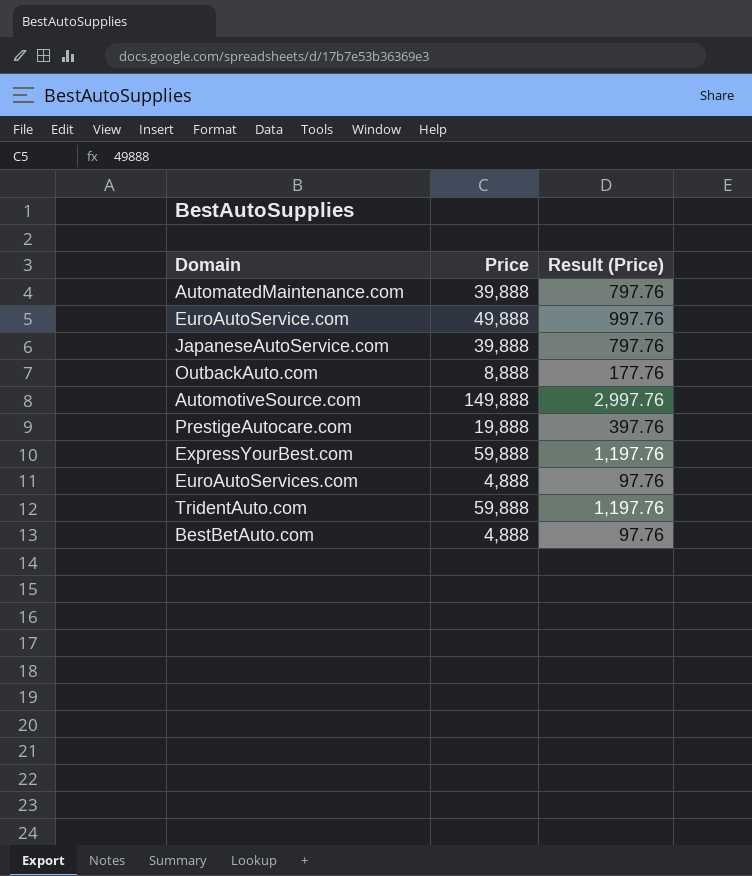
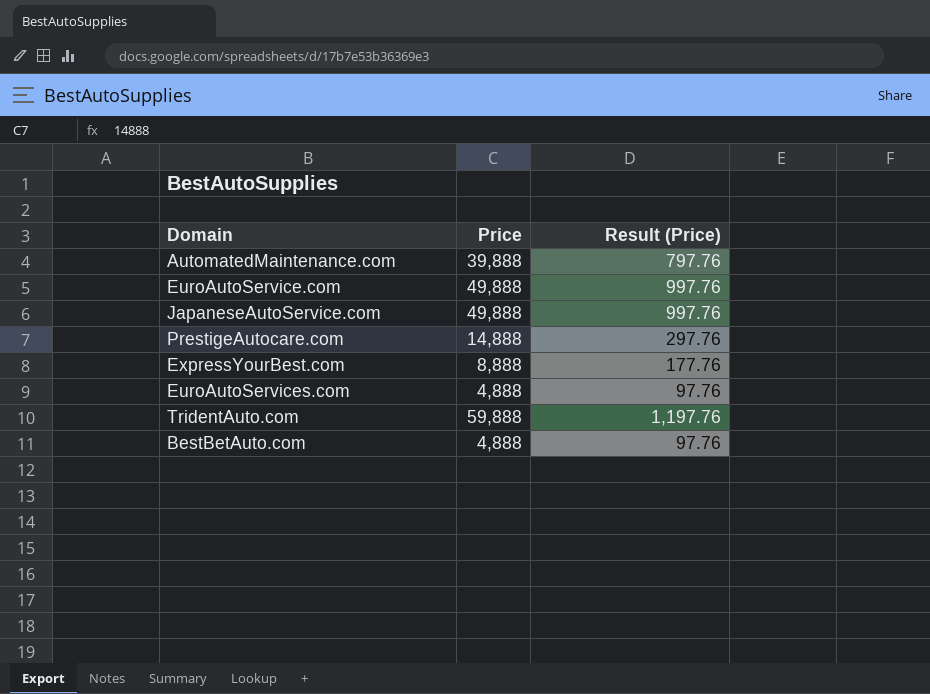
row OutbackAuto.com: 8,888 | 177.76 -> none
row AutomotiveSource.com: 149,888 | 2,997.76 -> none
JapaneseAutoService.com | Price: 39,888 -> 49,888
JapaneseAutoService.com | Result (Price): 797.76 -> 997.76
PrestigeAutocare.com | Price: 19,888 -> 14,888
PrestigeAutocare.com | Result (Price): 397.76 -> 297.76
ExpressYourBest.com | Price: 59,888 -> 8,888
ExpressYourBest.com | Result (Price): 1,197.76 -> 177.76

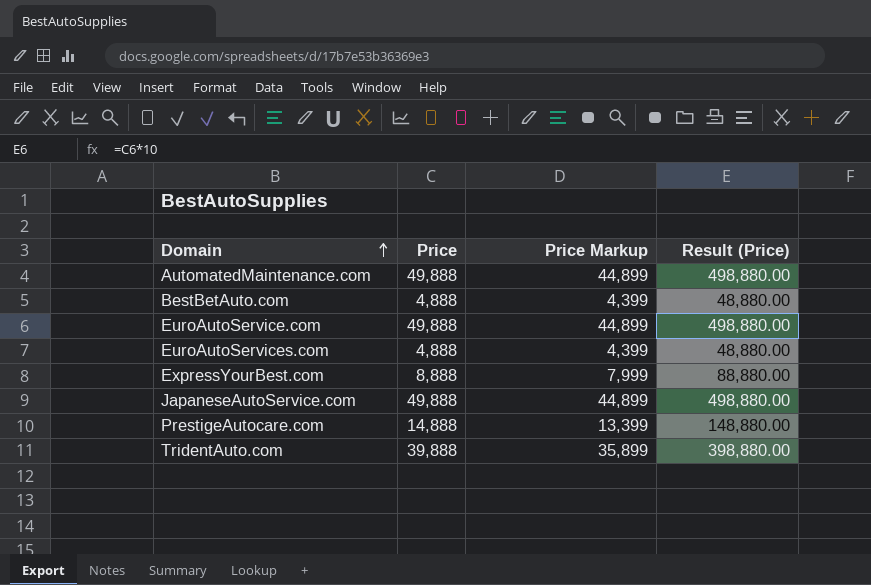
row order: none -> Domain ascending
column Price Markup | formula: none -> [Price] * 0.9
column Result (Price) | formula: [Price] * 0.02 -> [Price] * 10
AutomatedMaintenance.com | Price: 39,888 -> 49,888
TridentAuto.com | Price: 59,888 -> 39,888

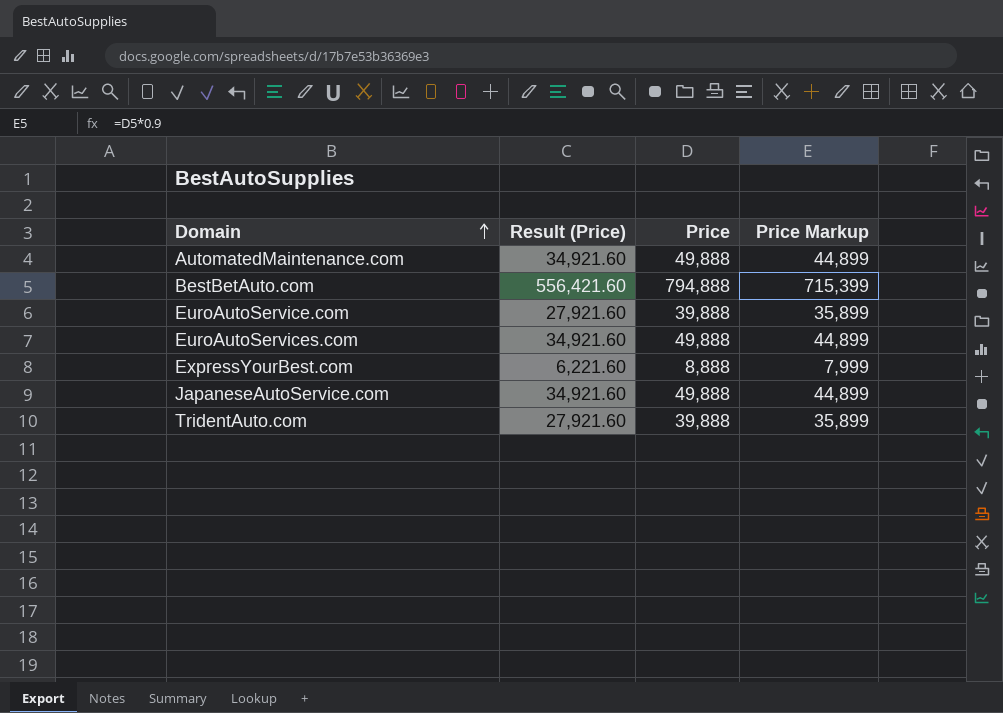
column Result (Price) | formula: [Price] * 10 -> [Price] * 0.7
column Result (Price) | position: 4 -> 2
row PrestigeAutocare.com: 14,888 | 13,399 | 148,880.00 -> none
BestBetAuto.com | Price: 4,888 -> 794,888
BestBetAuto.com | Price Markup: 4,399 -> 715,399
EuroAutoService.com | Price: 49,888 -> 39,888
EuroAutoService.com | Price Markup: 44,899 -> 35,899
EuroAutoServices.com | Price: 4,888 -> 49,888
EuroAutoServices.com | Price Markup: 4,399 -> 44,899

